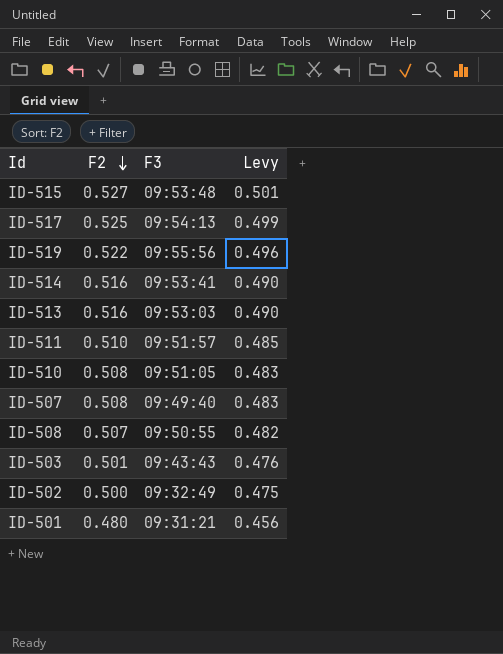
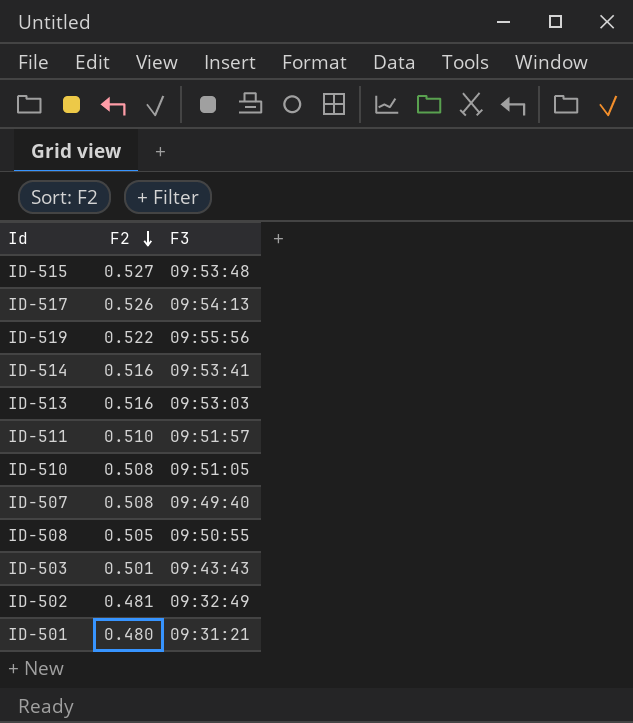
column Levy | formula: [F2] * 0.95 -> none
ID-517 | F2: 0.525 -> 0.526
ID-508 | F2: 0.507 -> 0.505
ID-502 | F2: 0.500 -> 0.481

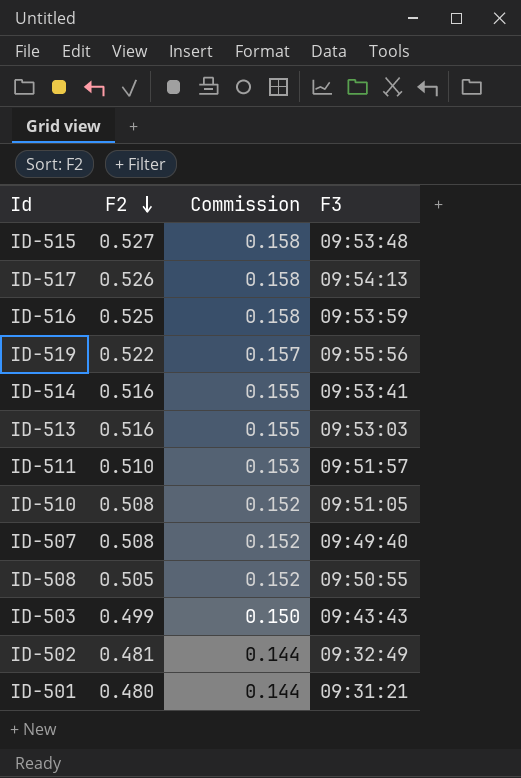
column Commission | formula: none -> [F2] * 0.3
row ID-516: none -> 0.525 | 0.158 | 09:53:59
ID-503 | F2: 0.501 -> 0.499

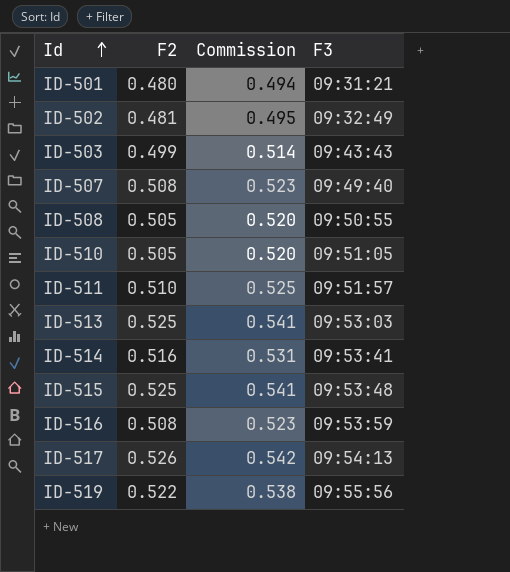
row order: F2 descending -> Id ascending
column Commission | formula: [F2] * 0.3 -> [F2] * 1.03
ID-510 | F2: 0.508 -> 0.505
ID-513 | F2: 0.516 -> 0.525
ID-515 | F2: 0.527 -> 0.525
ID-516 | F2: 0.525 -> 0.508

